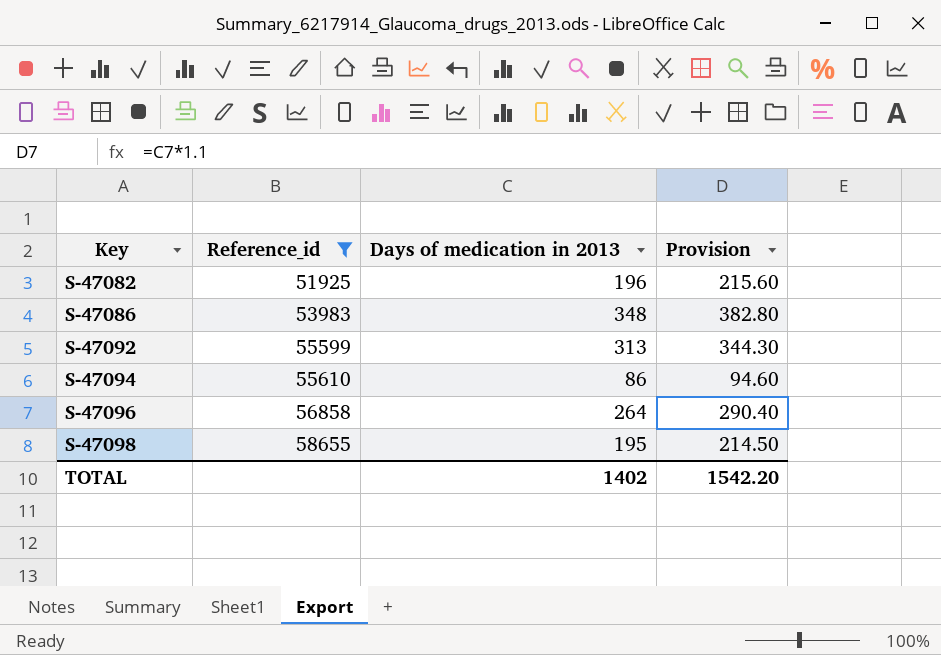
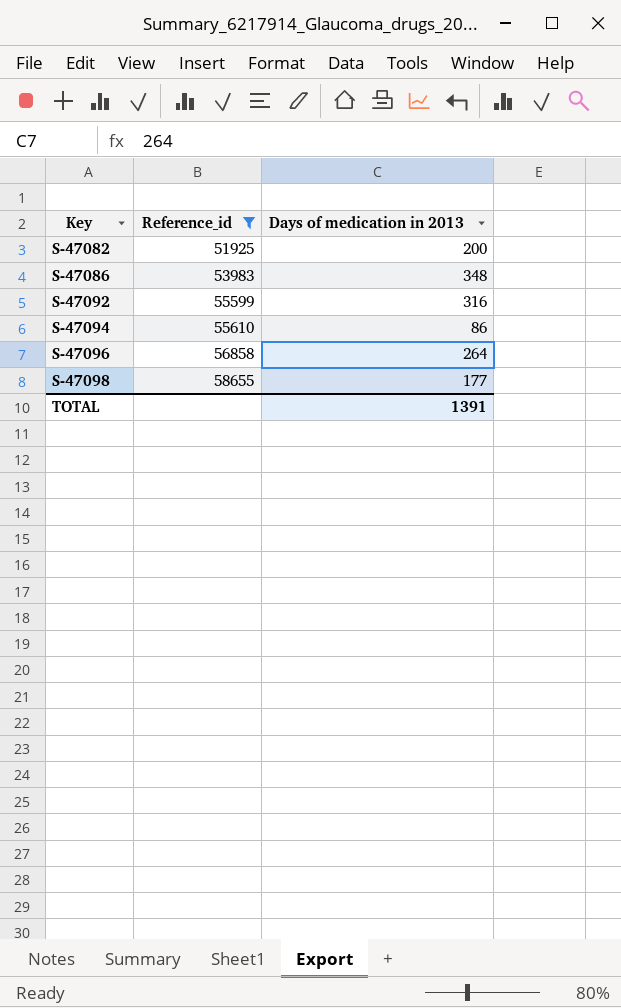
column Provision | formula: [Days of medication in 2013] * 1.1 -> none
S-47082 | Days of medication in 2013: 196 -> 200
S-47092 | Days of medication in 2013: 313 -> 316
S-47098 | Days of medication in 2013: 195 -> 177
TOTAL | Days of medication in 2013: 1402 -> 1391

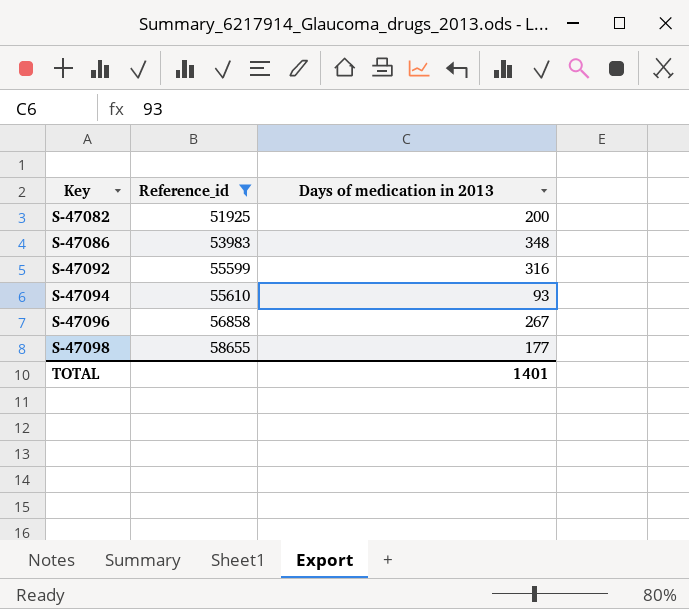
S-47094 | Days of medication in 2013: 86 -> 93
S-47096 | Days of medication in 2013: 264 -> 267
TOTAL | Days of medication in 2013: 1391 -> 1401

